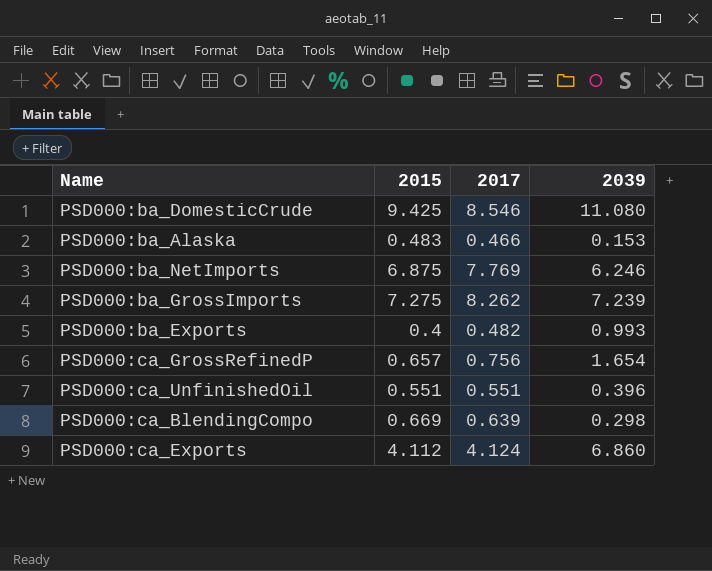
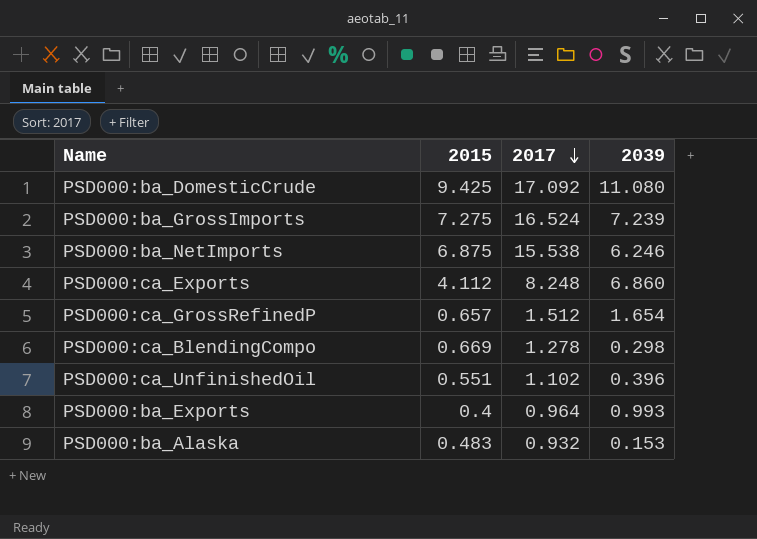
row order: none -> 2017 descending
PSD000:ba_DomesticCrude | 2017: 8.546 -> 17.092
PSD000:ba_GrossImports | 2017: 8.262 -> 16.524
PSD000:ba_NetImports | 2017: 7.769 -> 15.538
PSD000:ca_Exports | 2017: 4.124 -> 8.248
PSD000:ca_GrossRefinedP | 2017: 0.756 -> 1.512
PSD000:ca_BlendingCompo | 2017: 0.639 -> 1.278
PSD000:ca_UnfinishedOil | 2017: 0.551 -> 1.102
PSD000:ba_Exports | 2017: 0.482 -> 0.964
PSD000:ba_Alaska | 2017: 0.466 -> 0.932

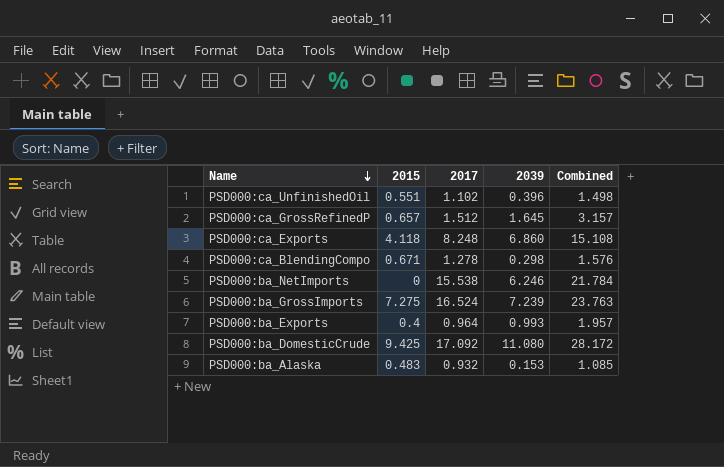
row order: 2017 descending -> Name descending
column Combined | formula: none -> [2017] + [2039]
PSD000:ca_GrossRefinedP | 2039: 1.654 -> 1.645
PSD000:ca_Exports | 2015: 4.112 -> 4.118
PSD000:ca_BlendingCompo | 2015: 0.669 -> 0.671
PSD000:ba_NetImports | 2015: 6.875 -> 0

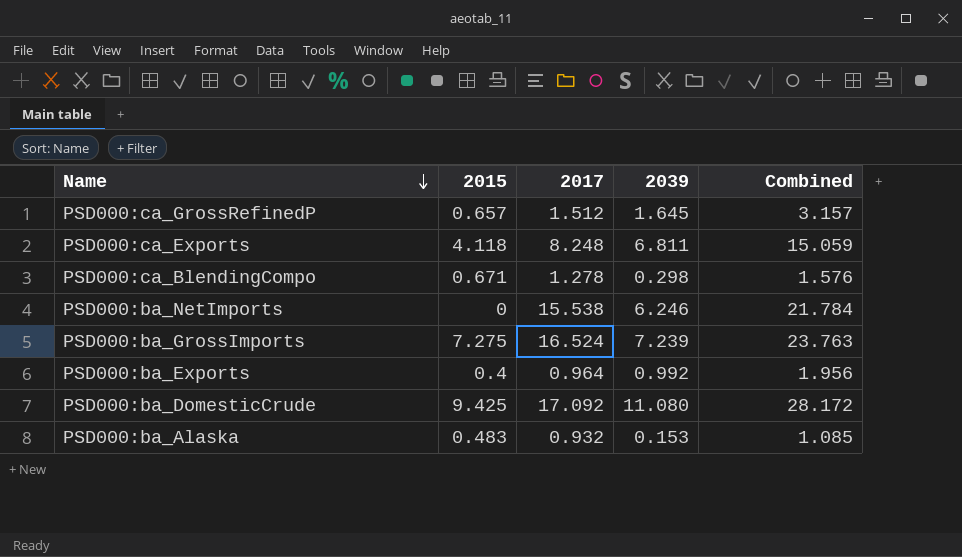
row PSD000:ca_UnfinishedOil: 0.551 | 1.102 | 0.396 | 1.498 -> none
PSD000:ca_Exports | 2039: 6.860 -> 6.811
PSD000:ca_Exports | Combined: 15.108 -> 15.059
PSD000:ba_Exports | 2039: 0.993 -> 0.992
PSD000:ba_Exports | Combined: 1.957 -> 1.956

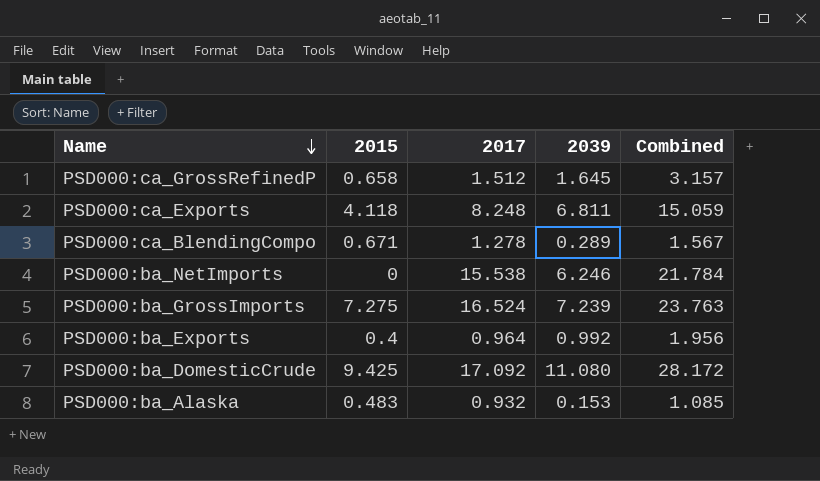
PSD000:ca_GrossRefinedP | 2015: 0.657 -> 0.658
PSD000:ca_BlendingCompo | 2039: 0.298 -> 0.289
PSD000:ca_BlendingCompo | Combined: 1.576 -> 1.567

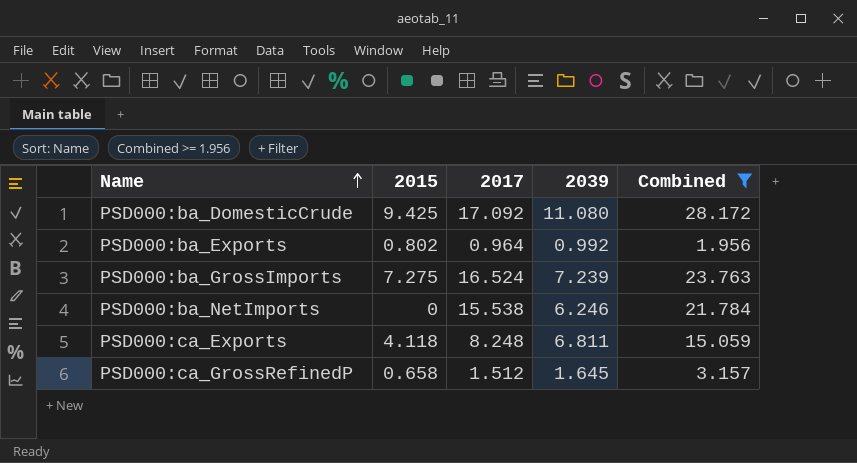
filter: none -> Combined >= 1.956
row order: Name descending -> Name ascending
PSD000:ba_Exports | 2015: 0.4 -> 0.802

